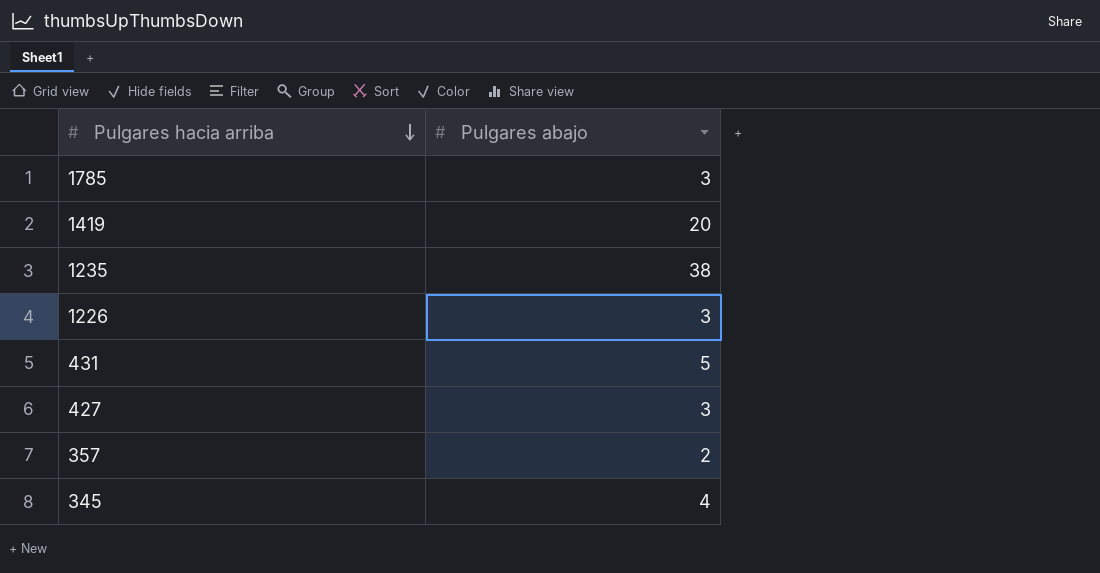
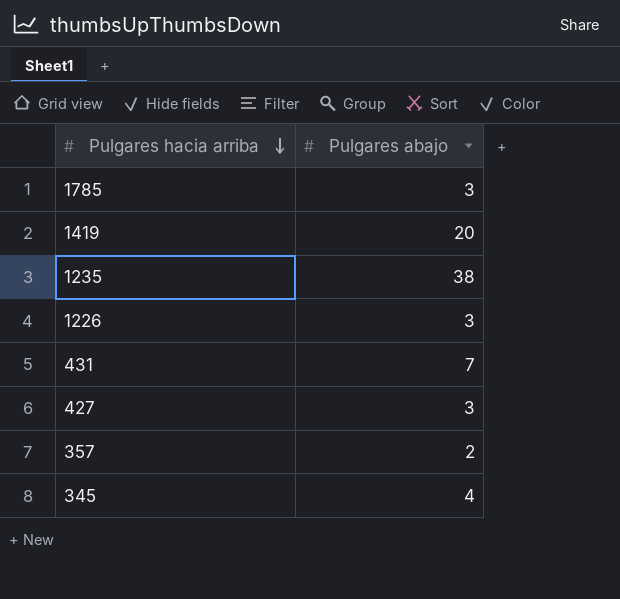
431 | Pulgares abajo: 5 -> 7

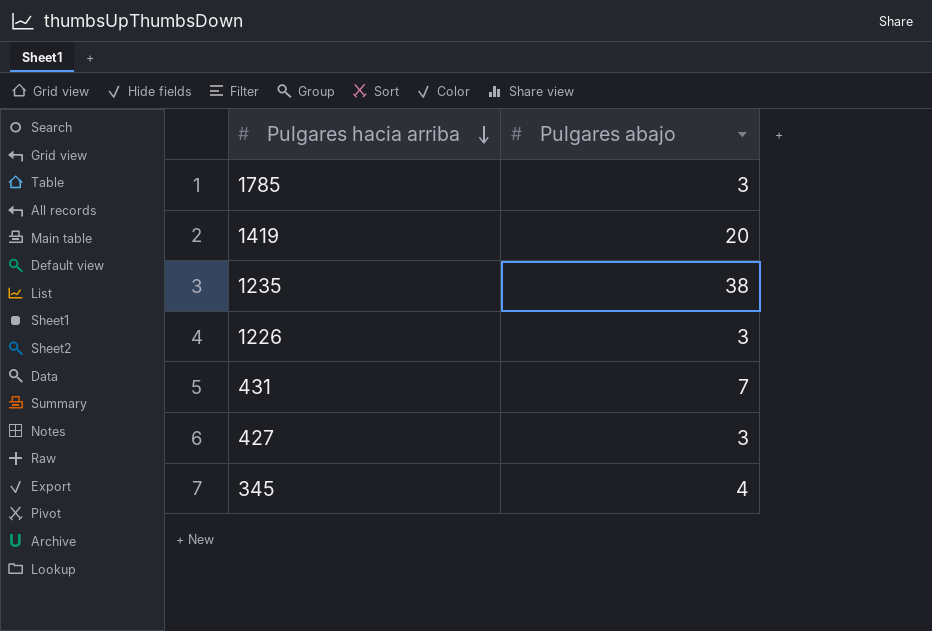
row 357: 2 -> none

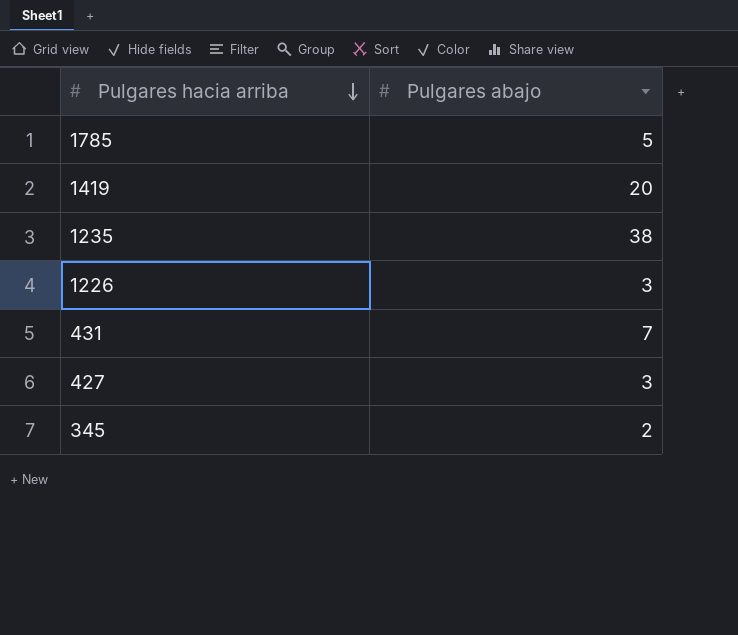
1785 | Pulgares abajo: 3 -> 5
345 | Pulgares abajo: 4 -> 2

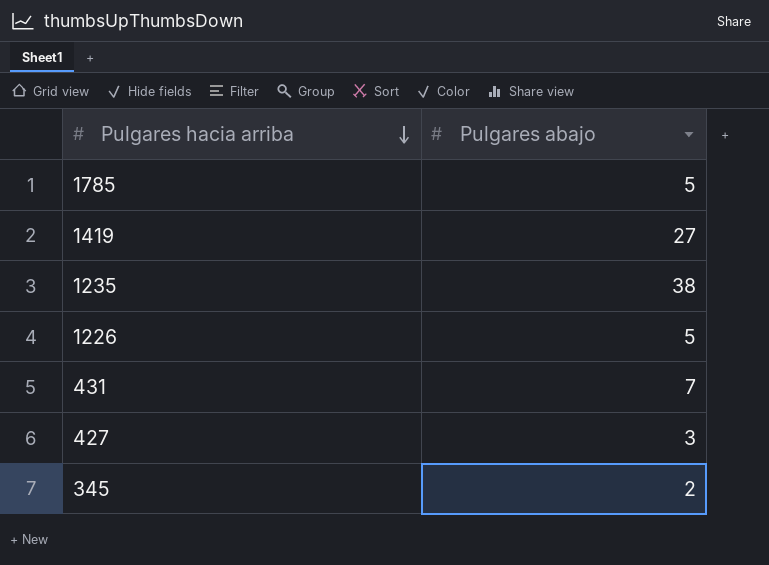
1419 | Pulgares abajo: 20 -> 27
1226 | Pulgares abajo: 3 -> 5

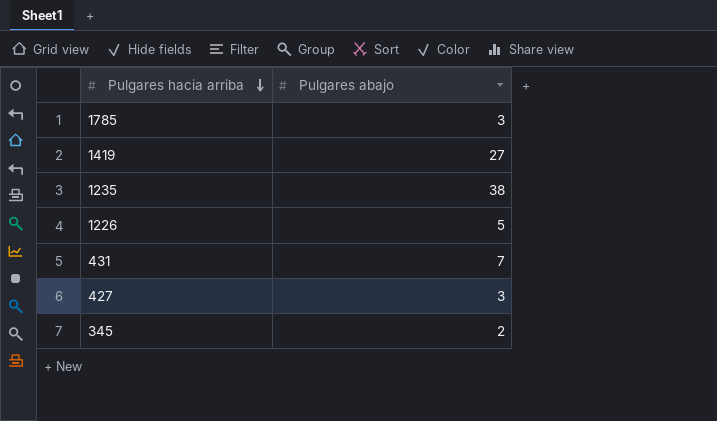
1785 | Pulgares abajo: 5 -> 3

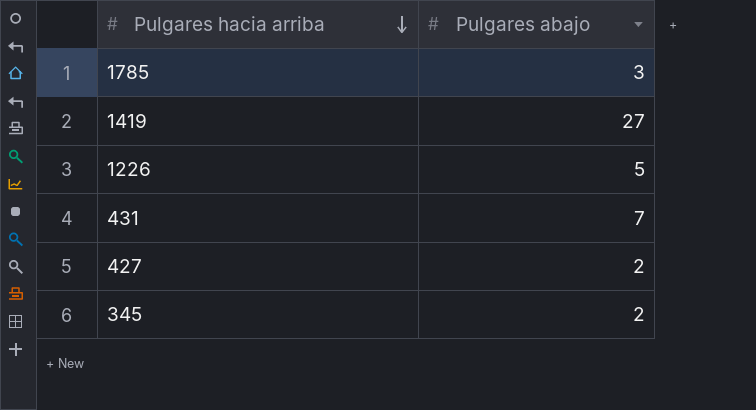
row 1235: 38 -> none
427 | Pulgares abajo: 3 -> 2

